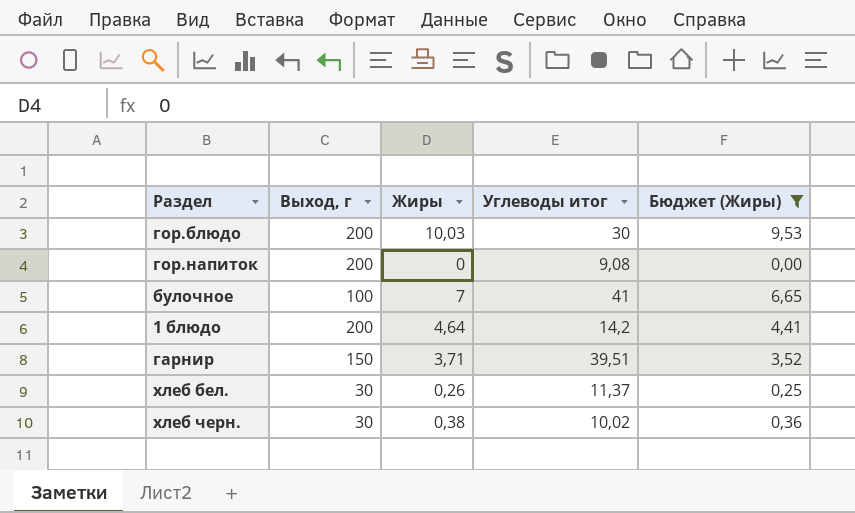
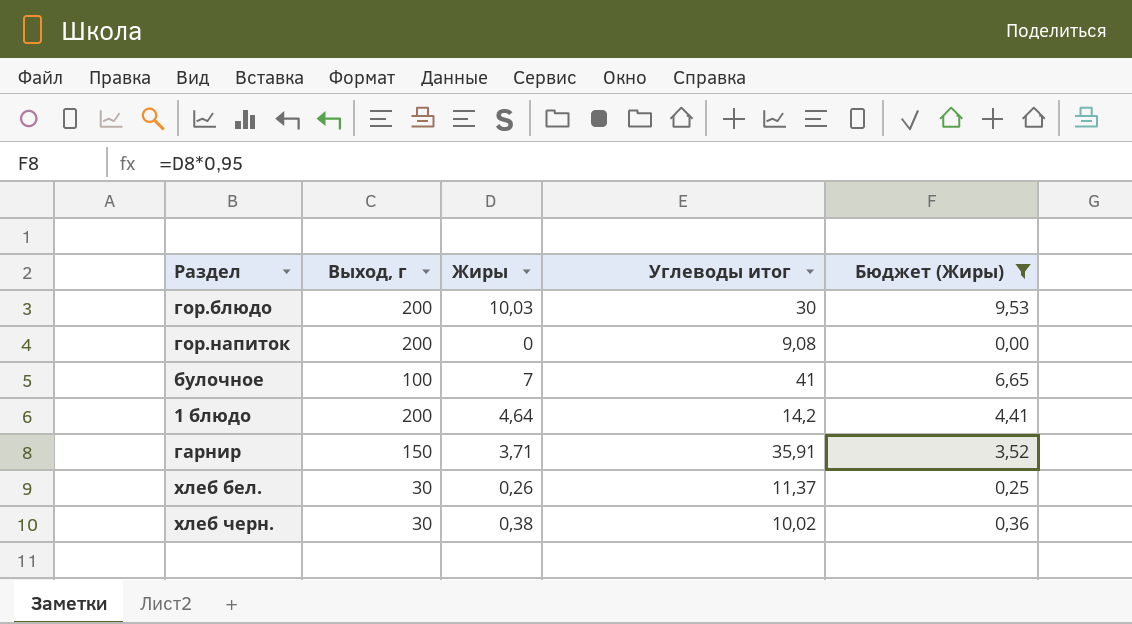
гарнир | Углеводы итог: 39,51 -> 35,91

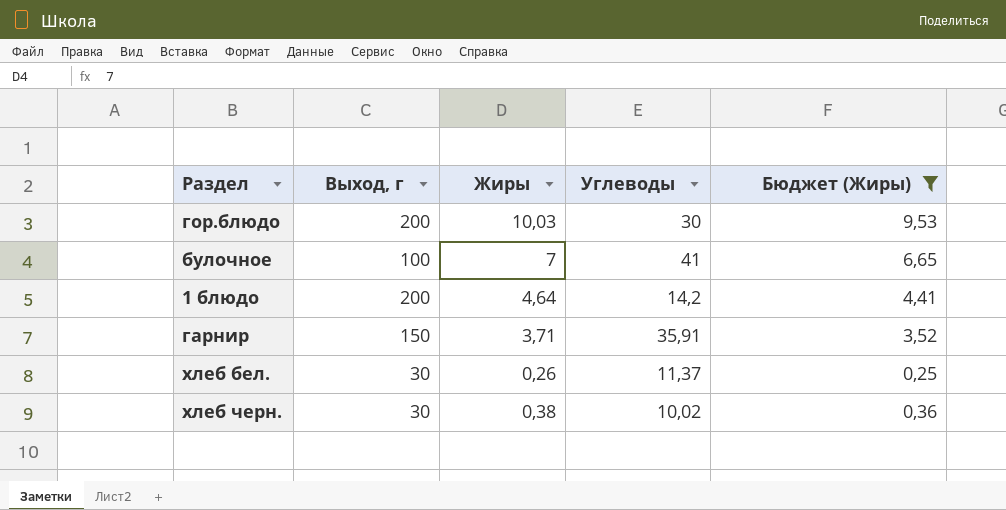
column name: Углеводы итог -> Углеводы
row гор.напиток: 200 | 0 | 9,08 | 0,00 -> none

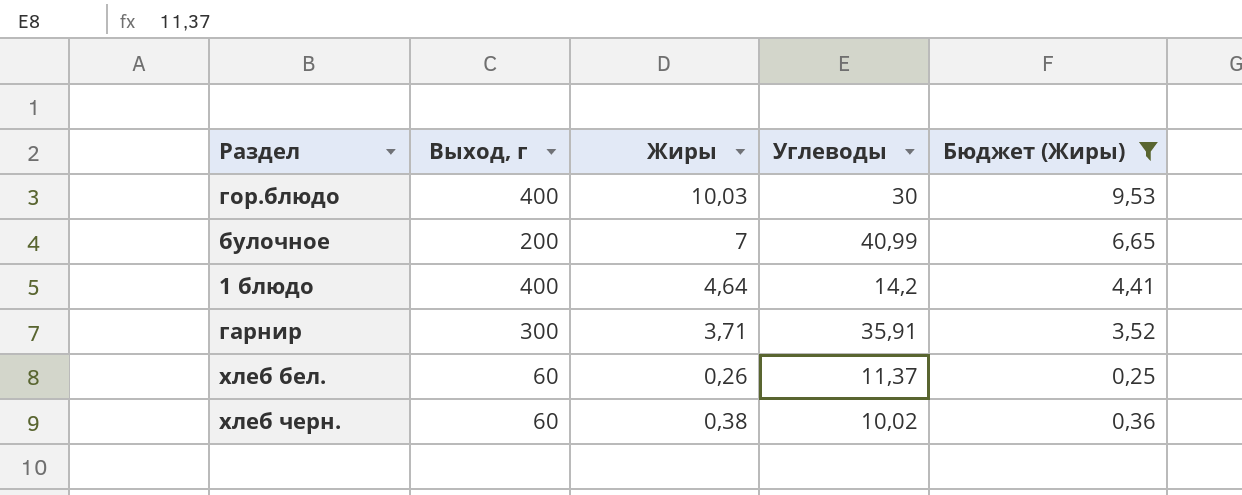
гор.блюдо | Выход, г: 200 -> 400
булочное | Выход, г: 100 -> 200
булочное | Углеводы: 41 -> 40,99
1 блюдо | Выход, г: 200 -> 400
гарнир | Выход, г: 150 -> 300
хлеб бел. | Выход, г: 30 -> 60
хлеб черн. | Выход, г: 30 -> 60

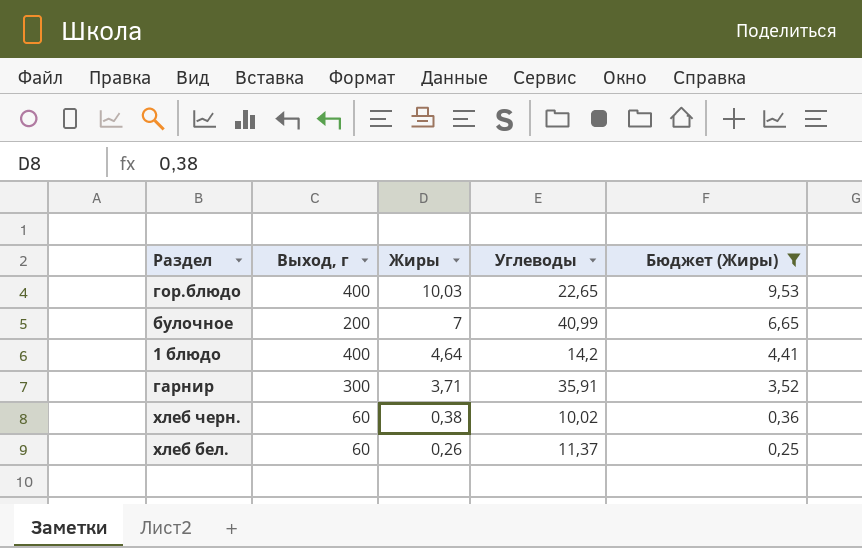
row order: none -> Жиры descending
гор.блюдо | Углеводы: 30 -> 22,65

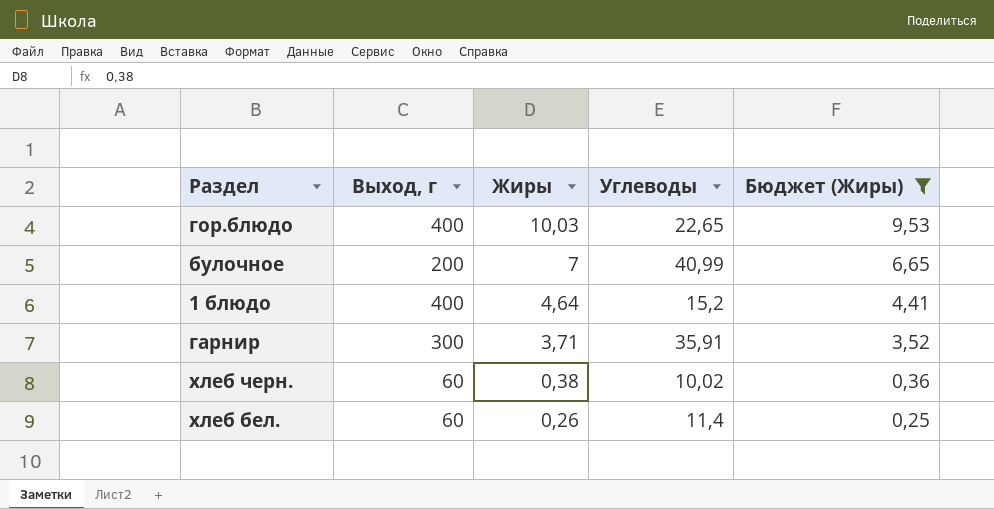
1 блюдо | Углеводы: 14,2 -> 15,2
хлеб бел. | Углеводы: 11,37 -> 11,4

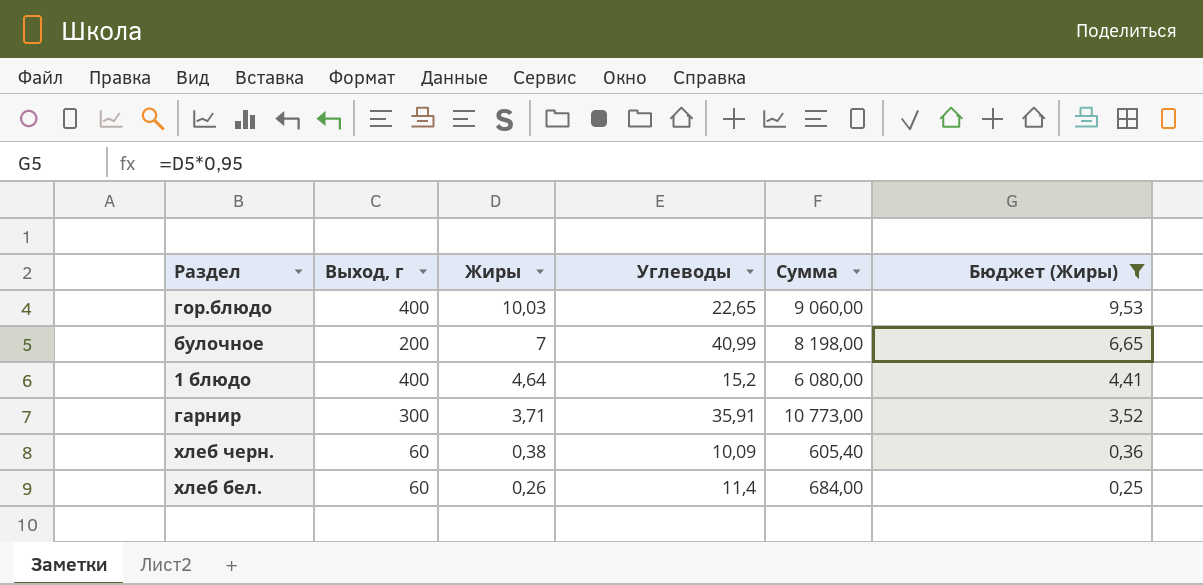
column Сумма | formula: none -> [Выход, г] * [Углеводы]
хлеб черн. | Углеводы: 10,02 -> 10,09

